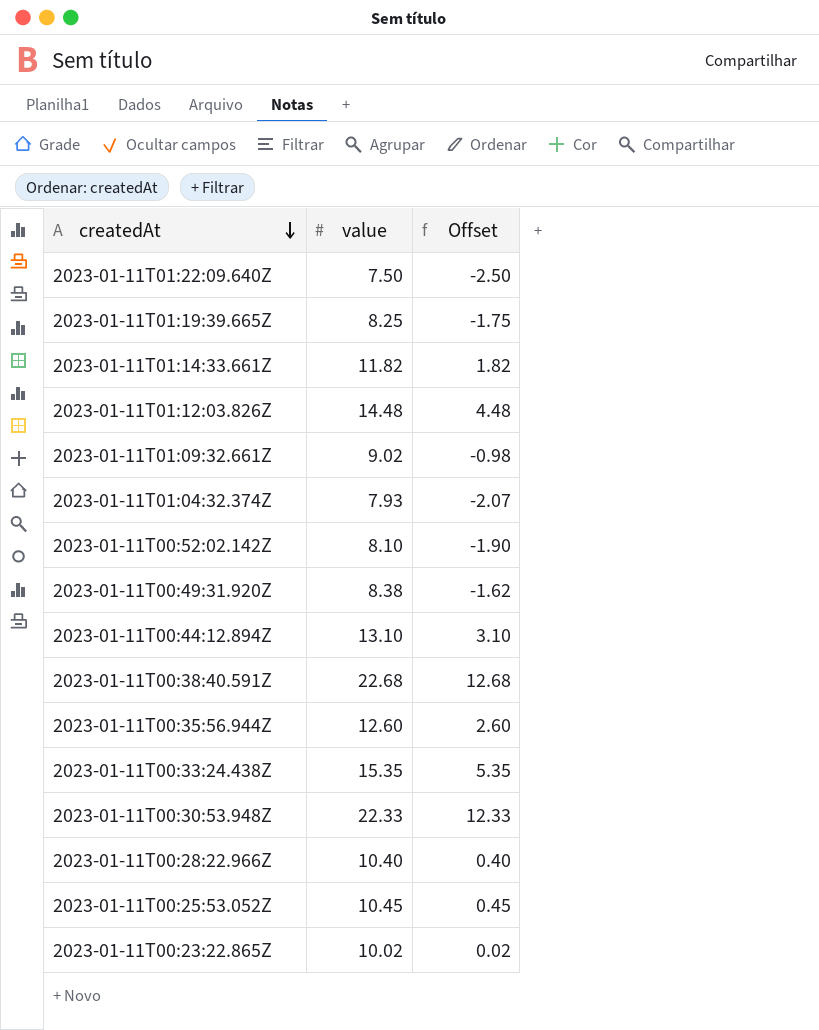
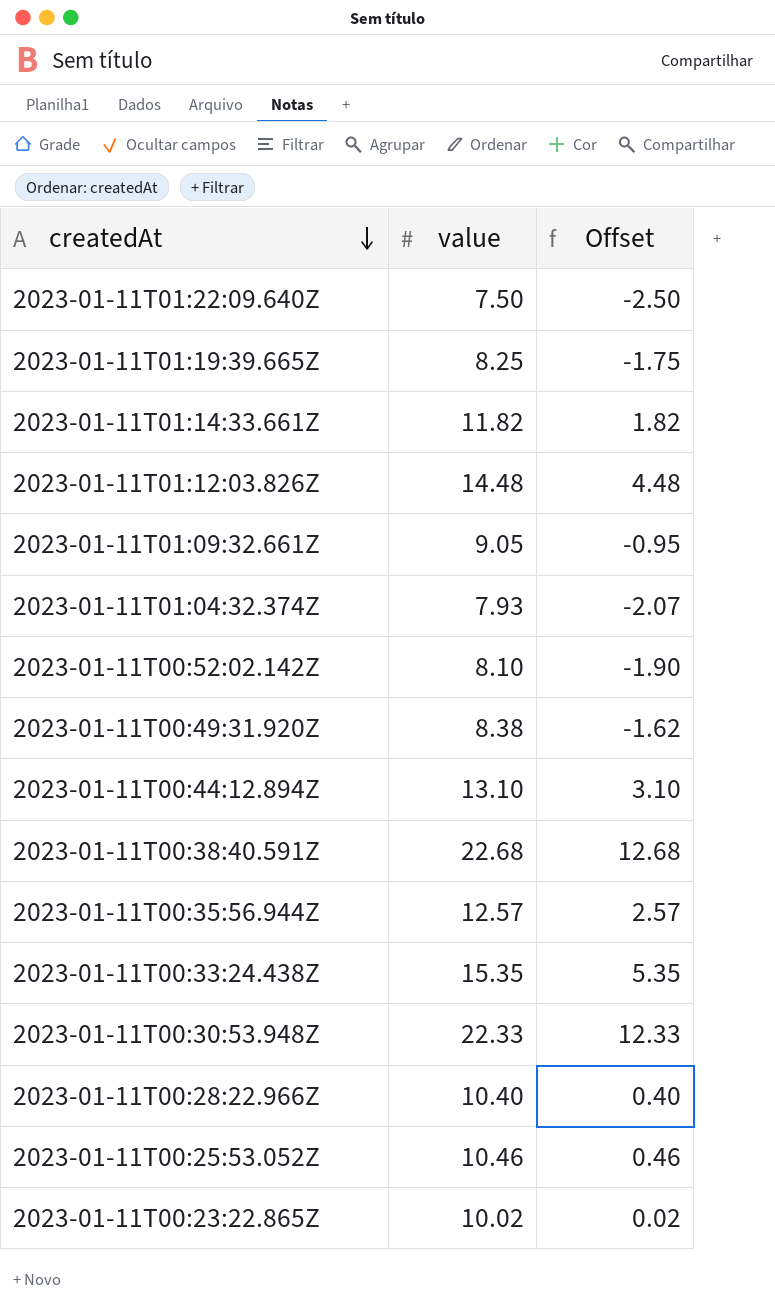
2023-01-11T01:09:32.661Z | value: 9.02 -> 9.05
2023-01-11T01:09:32.661Z | Offset: -0.98 -> -0.95
2023-01-11T00:35:56.944Z | value: 12.60 -> 12.57
2023-01-11T00:35:56.944Z | Offset: 2.60 -> 2.57
2023-01-11T00:25:53.052Z | value: 10.45 -> 10.46
2023-01-11T00:25:53.052Z | Offset: 0.45 -> 0.46

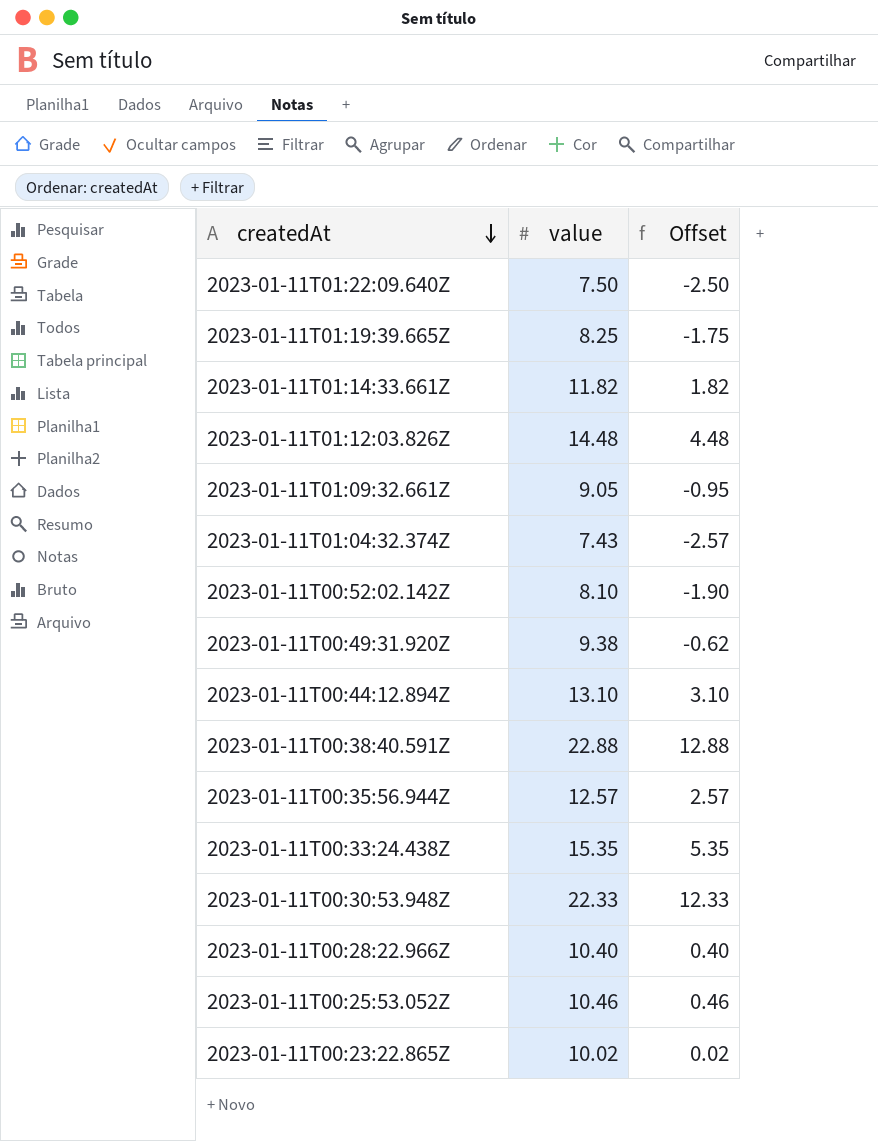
2023-01-11T01:04:32.374Z | value: 7.93 -> 7.43
2023-01-11T01:04:32.374Z | Offset: -2.07 -> -2.57
2023-01-11T00:49:31.920Z | value: 8.38 -> 9.38
2023-01-11T00:49:31.920Z | Offset: -1.62 -> -0.62
2023-01-11T00:38:40.591Z | value: 22.68 -> 22.88
2023-01-11T00:38:40.591Z | Offset: 12.68 -> 12.88

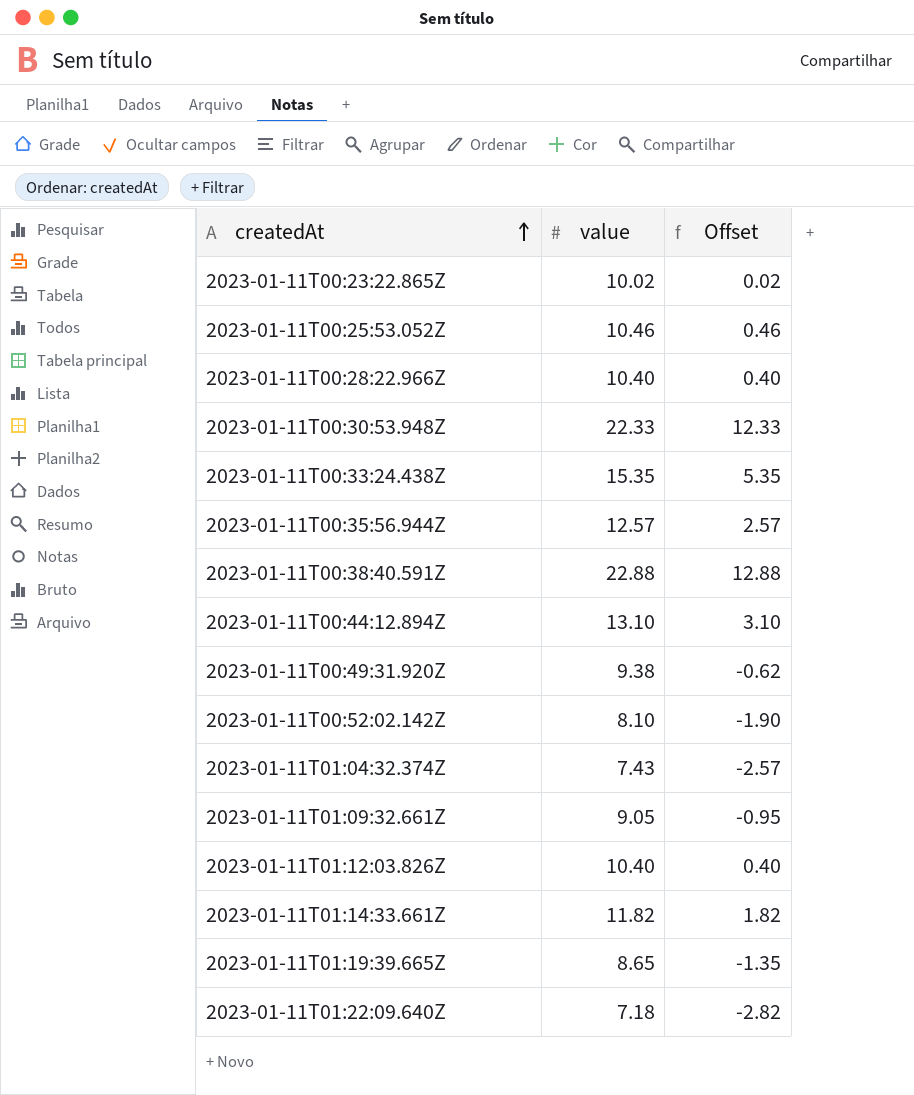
row order: createdAt descending -> createdAt ascending
2023-01-11T01:12:03.826Z | value: 14.48 -> 10.40
2023-01-11T01:12:03.826Z | Offset: 4.48 -> 0.40
2023-01-11T01:19:39.665Z | value: 8.25 -> 8.65
2023-01-11T01:19:39.665Z | Offset: -1.75 -> -1.35
2023-01-11T01:22:09.640Z | value: 7.50 -> 7.18
2023-01-11T01:22:09.640Z | Offset: -2.50 -> -2.82

